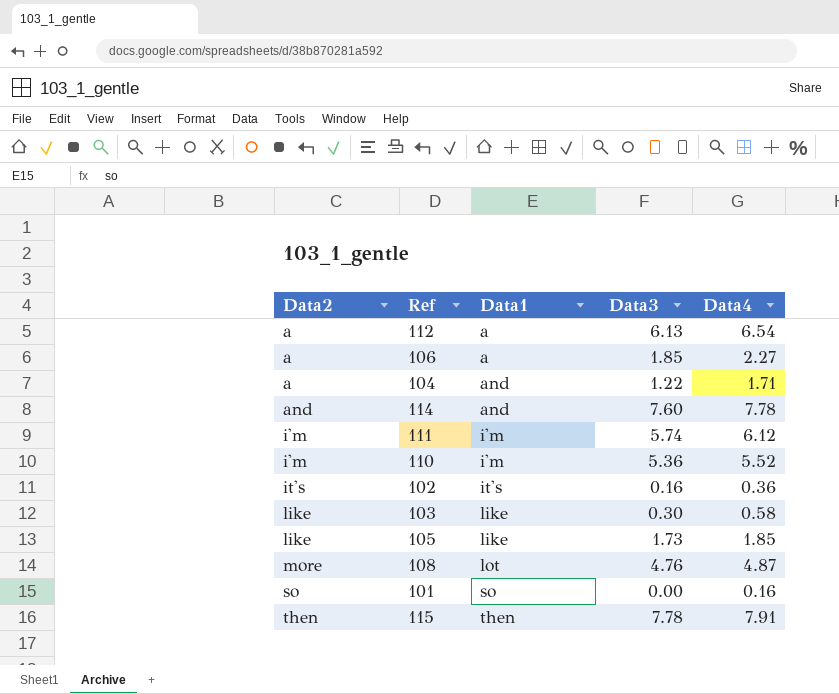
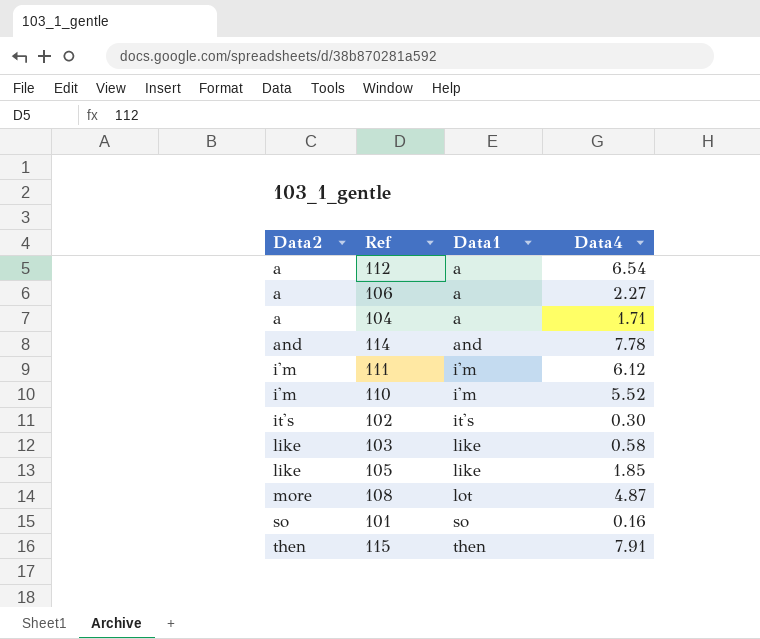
column Data3 | position: 4 -> none
104 | Data1: and -> a
102 | Data4: 0.36 -> 0.30

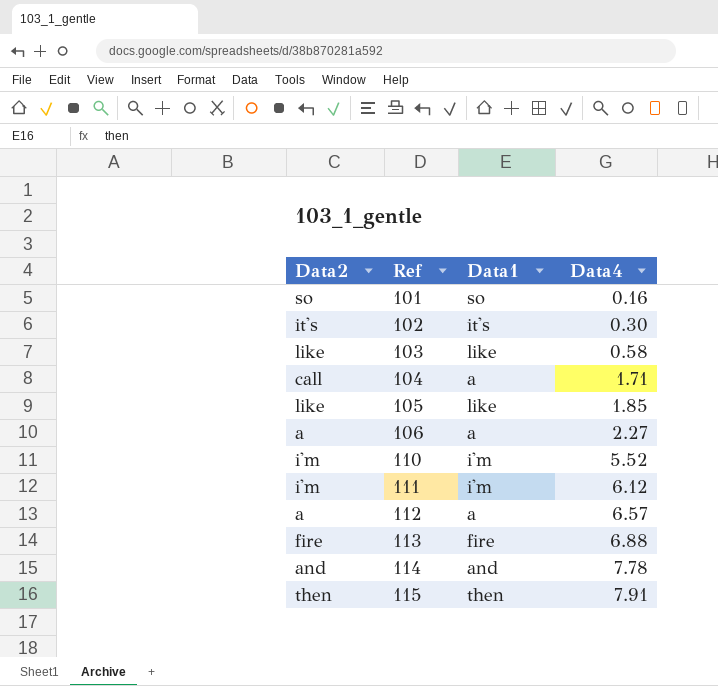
row order: Data2 ascending -> Ref ascending
row 108: more | lot | 4.87 -> none
104 | Data2: a -> call
112 | Data4: 6.54 -> 6.57
row 113: none -> fire | fire | 6.88

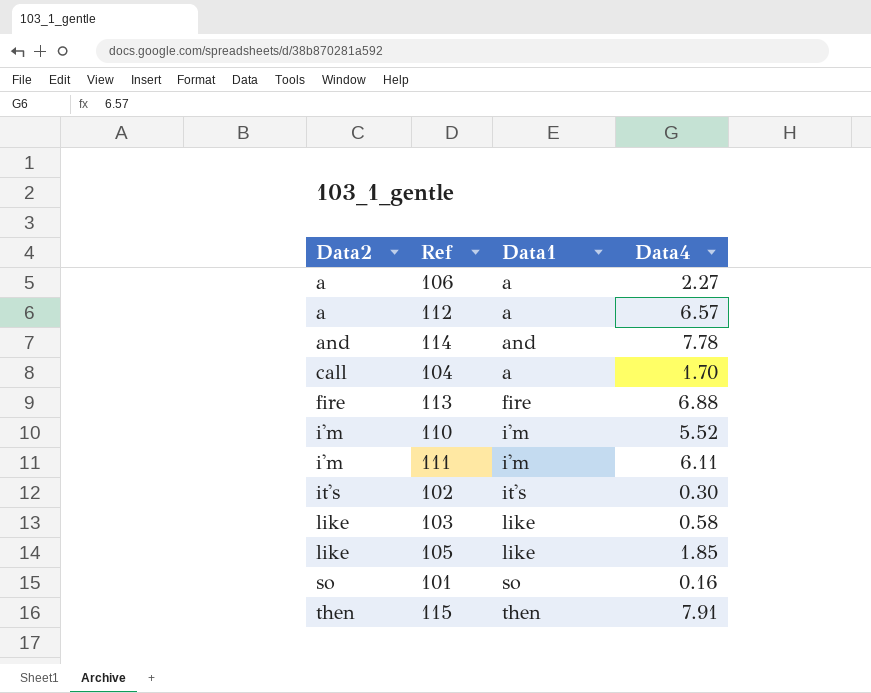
row order: Ref ascending -> Data2 ascending
104 | Data4: 1.71 -> 1.70
111 | Data4: 6.12 -> 6.11

